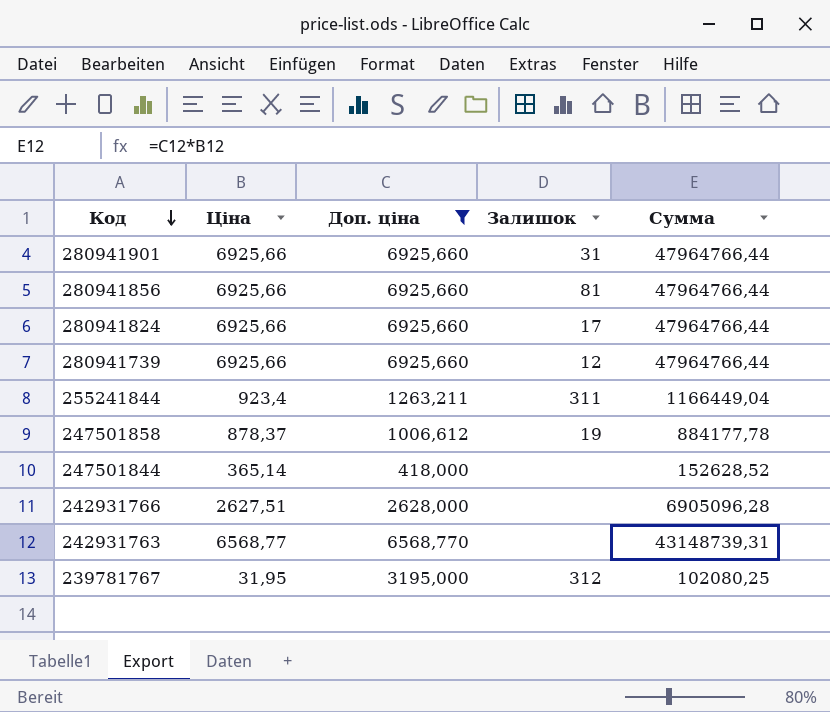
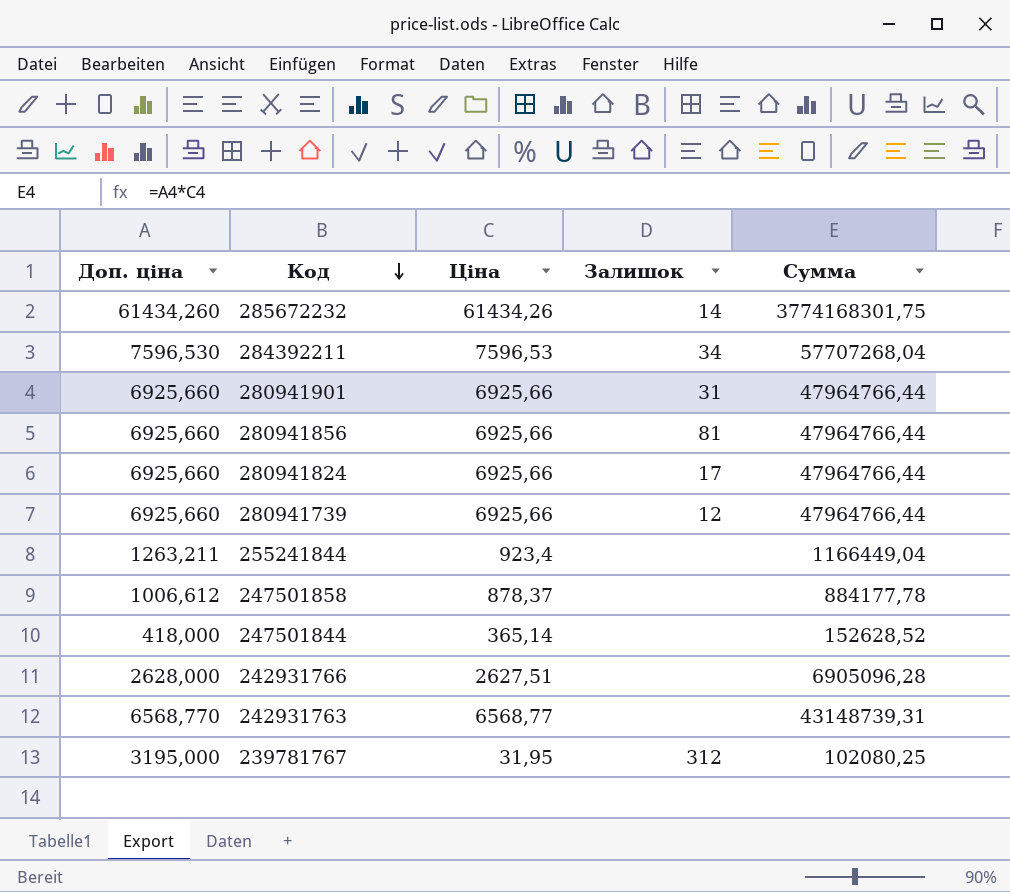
filter: Доп. ціна <= 6925,660 -> none
column Доп. ціна | position: 3 -> 1
255241844 | Залишок: 311 -> none
247501858 | Залишок: 19 -> none

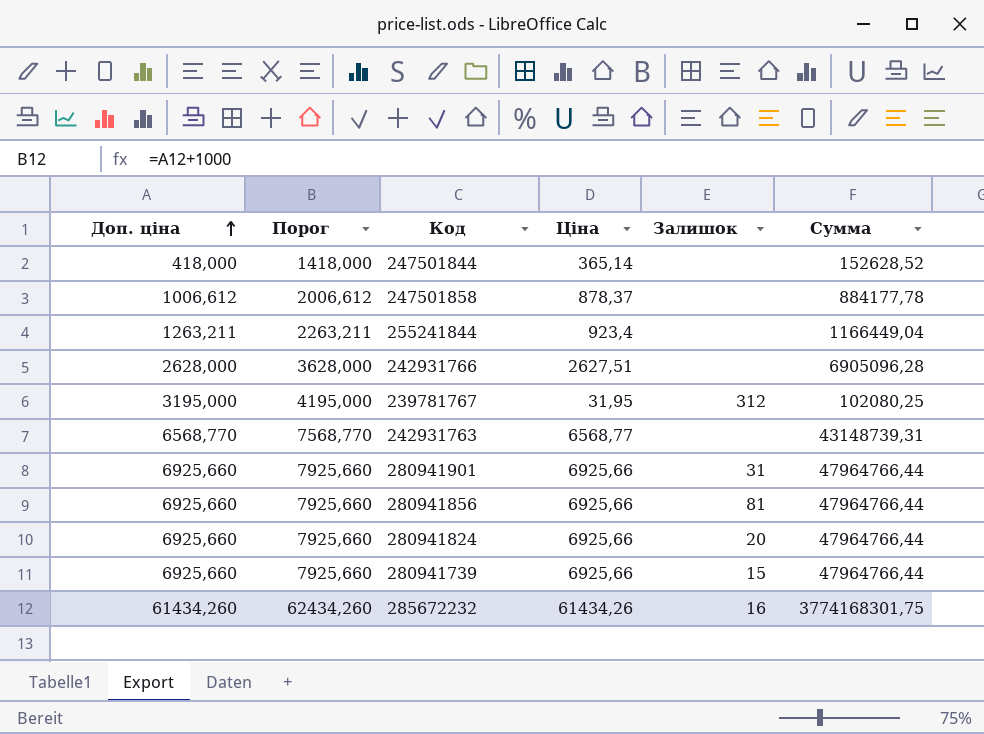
row order: Код descending -> Доп. ціна ascending
column Порог | formula: none -> [Доп. ціна] + 1000
row 284392211: 7596,530 | 7596,53 | 34 | 57707268,04 -> none
280941824 | Залишок: 17 -> 20
280941739 | Залишок: 12 -> 15
285672232 | Залишок: 14 -> 16

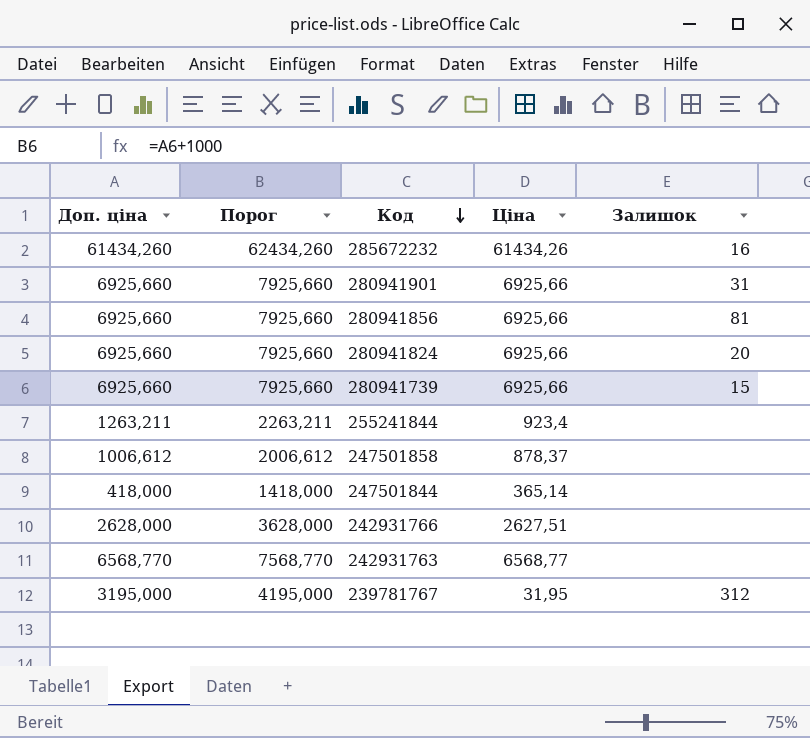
row order: Доп. ціна ascending -> Код descending
column Сумма | formula: [Доп. ціна] * [Ціна] -> none

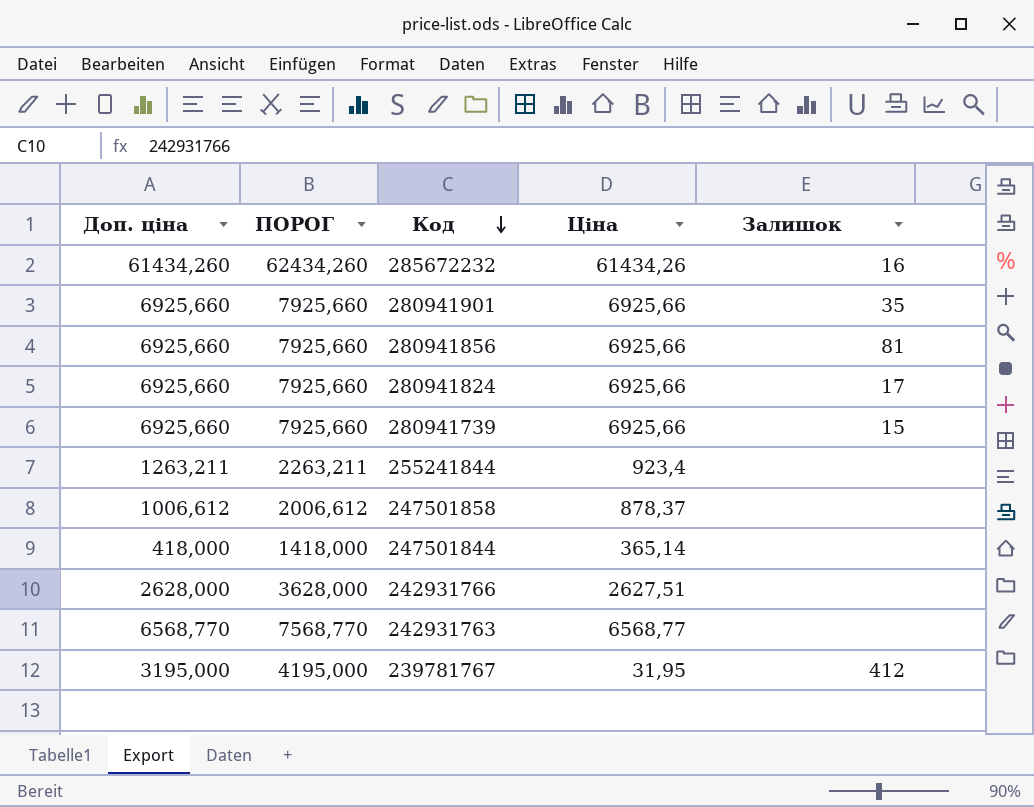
column name: Порог -> ПОРОГ
280941901 | Залишок: 31 -> 35
280941824 | Залишок: 20 -> 17
239781767 | Залишок: 312 -> 412

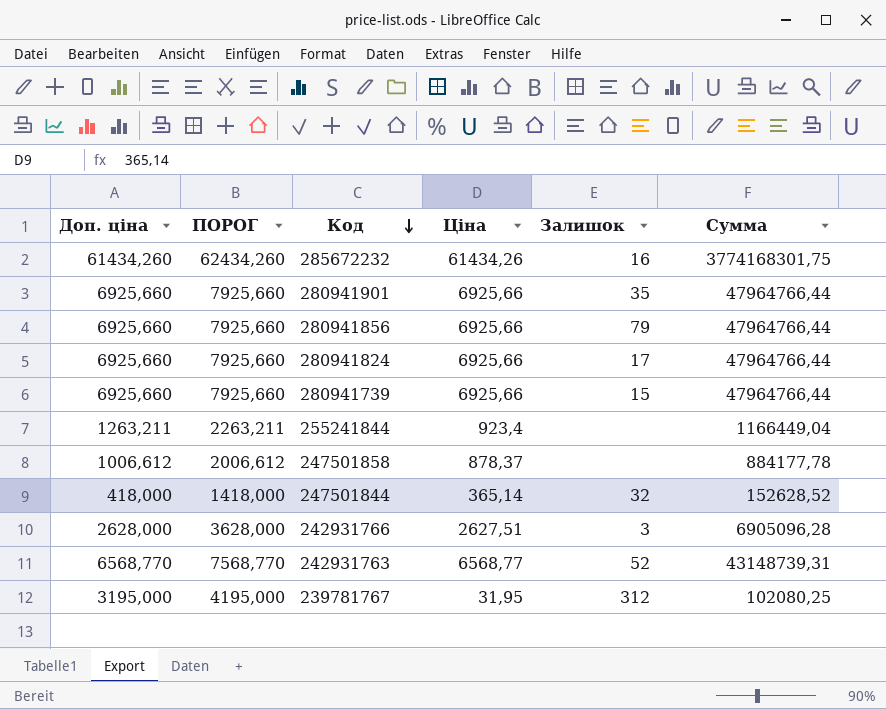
column Сумма | formula: none -> [Доп. ціна] * [Ціна]
280941856 | Залишок: 81 -> 79
247501844 | Залишок: none -> 32
242931766 | Залишок: none -> 3
242931763 | Залишок: none -> 52
239781767 | Залишок: 412 -> 312

